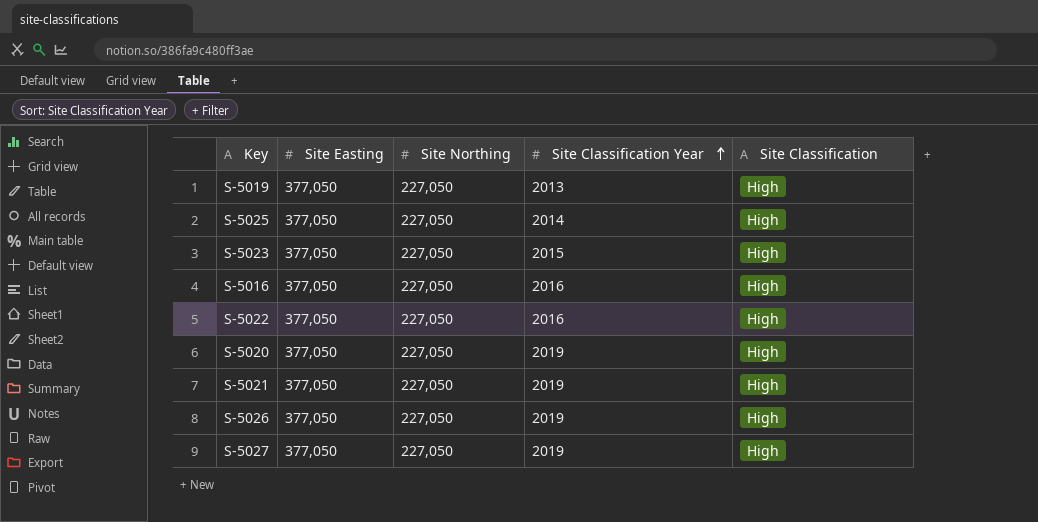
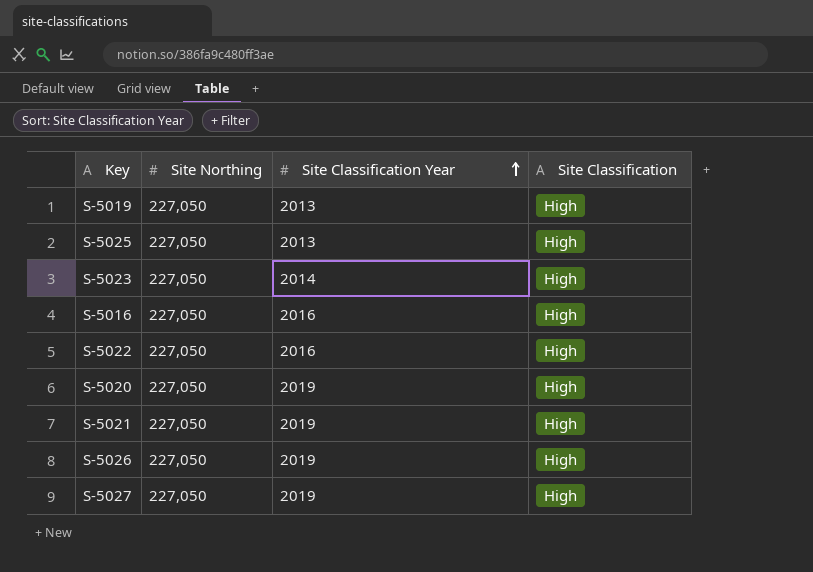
column Site Easting | position: 2 -> none
S-5025 | Site Classification Year: 2014 -> 2013
S-5023 | Site Classification Year: 2015 -> 2014

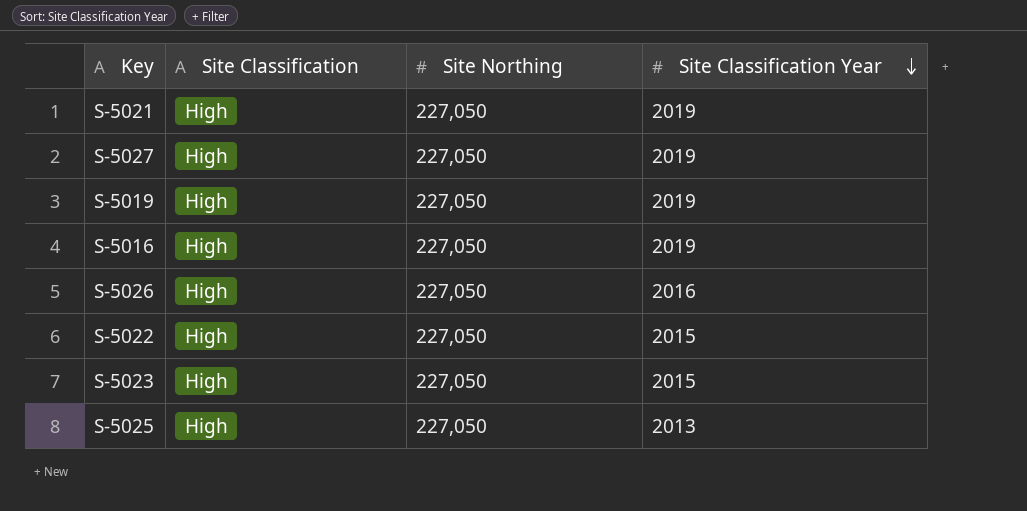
row order: Site Classification Year ascending -> Site Classification Year descending
column Site Classification | position: 4 -> 2
row S-5020: 227,050 | 2019 | High -> none
S-5019 | Site Classification Year: 2013 -> 2019
S-5016 | Site Classification Year: 2016 -> 2019
S-5026 | Site Classification Year: 2019 -> 2016
S-5022 | Site Classification Year: 2016 -> 2015
S-5023 | Site Classification Year: 2014 -> 2015

